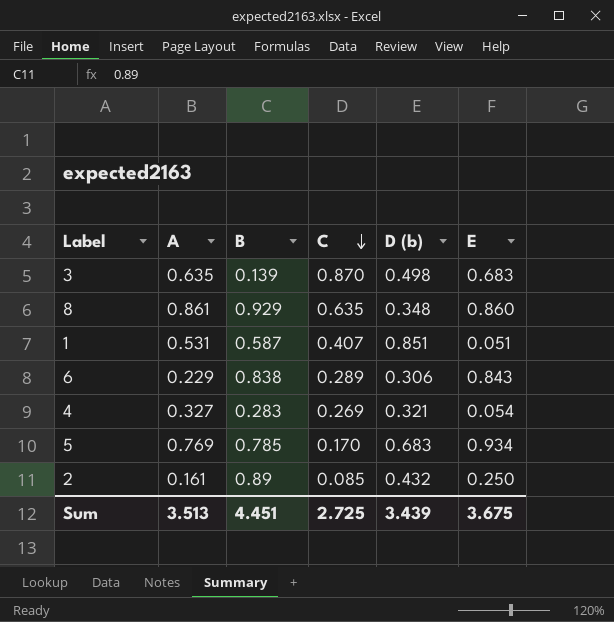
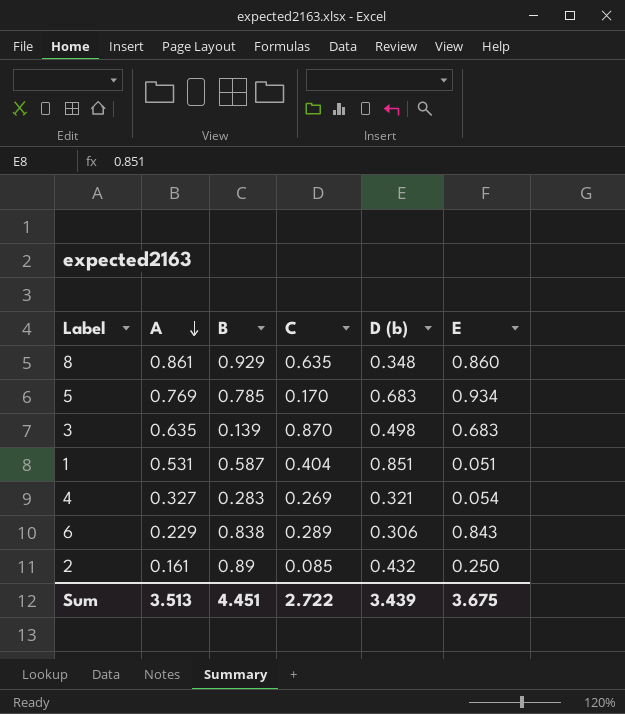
row order: C descending -> A descending
1 | C: 0.407 -> 0.404
Sum | C: 2.725 -> 2.722

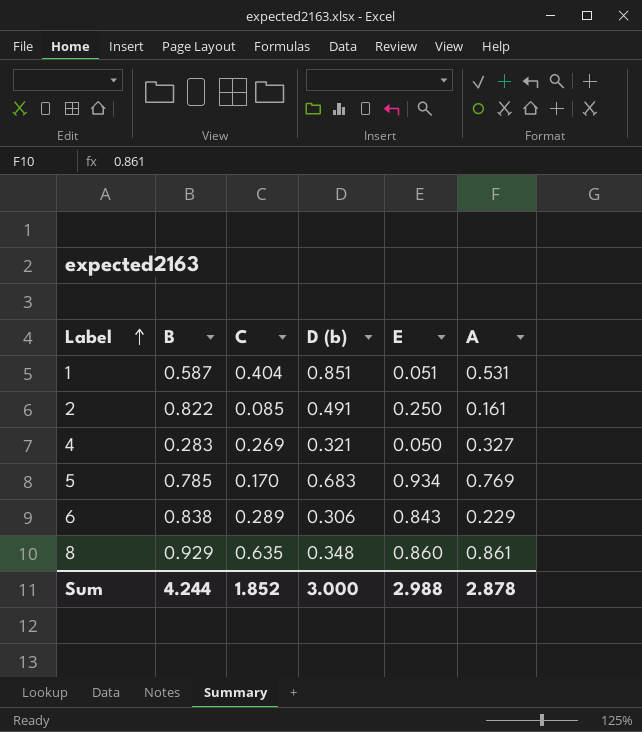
row order: A descending -> Label ascending
column A | position: 2 -> 6
row 3: 0.635 | 0.139 | 0.870 | 0.498 | 0.683 -> none
2 | B: 0.89 -> 0.822
2 | D (b): 0.432 -> 0.491
4 | E: 0.054 -> 0.050
Sum | B: 4.451 -> 4.244
Sum | C: 2.722 -> 1.852
Sum | D (b): 3.439 -> 3.000
Sum | E: 3.675 -> 2.988
Sum | A: 3.513 -> 2.878

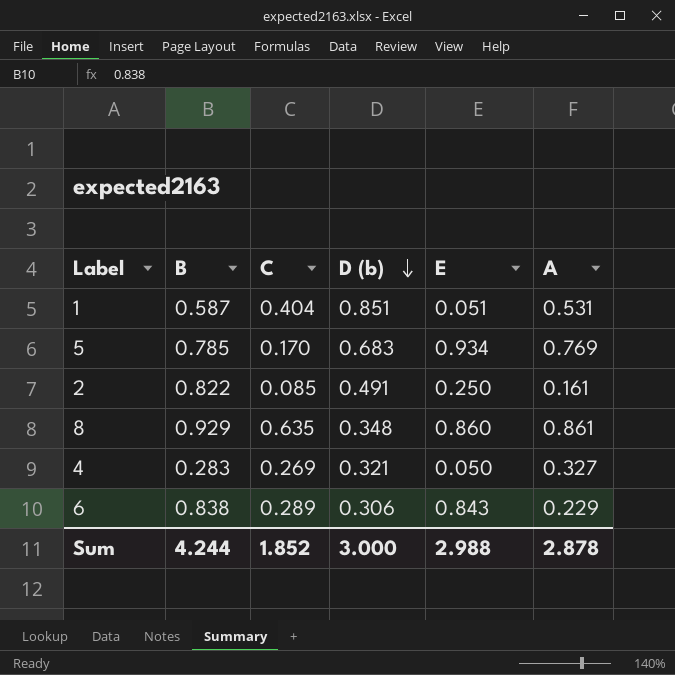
row order: Label ascending -> D (b) descending

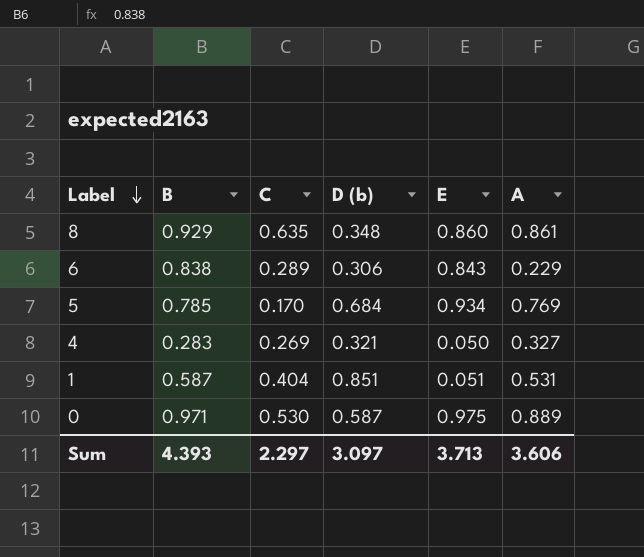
row order: D (b) descending -> Label descending
row 2: 0.822 | 0.085 | 0.491 | 0.250 | 0.161 -> none
5 | D (b): 0.683 -> 0.684
row 0: none -> 0.971 | 0.530 | 0.587 | 0.975 | 0.889
Sum | B: 4.244 -> 4.393
Sum | C: 1.852 -> 2.297
Sum | D (b): 3.000 -> 3.097
Sum | E: 2.988 -> 3.713
Sum | A: 2.878 -> 3.606

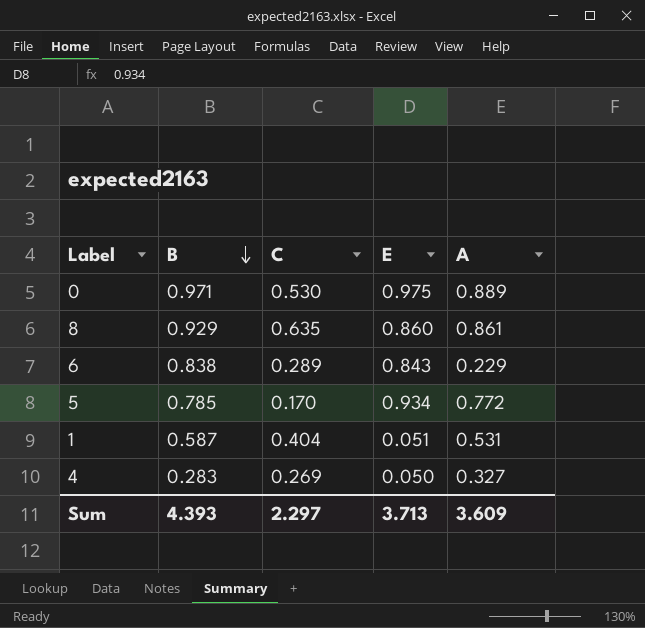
row order: Label descending -> B descending
column D (b) | position: 4 -> none
5 | A: 0.769 -> 0.772
Sum | A: 3.606 -> 3.609

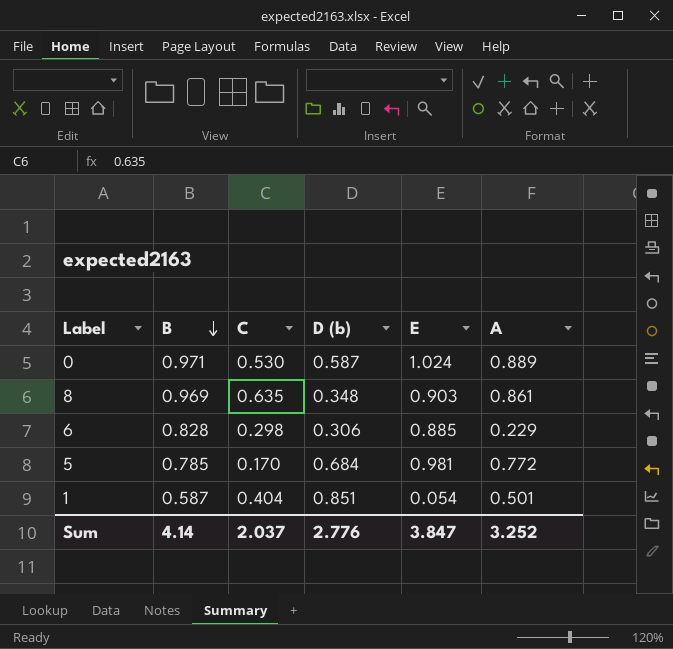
column D (b) | position: none -> 4
row 4: 0.283 | 0.269 | 0.050 | 0.327 -> none
0 | E: 0.975 -> 1.024
8 | B: 0.929 -> 0.969
8 | E: 0.860 -> 0.903
6 | B: 0.838 -> 0.828
6 | C: 0.289 -> 0.298
6 | E: 0.843 -> 0.885
5 | E: 0.934 -> 0.981
1 | E: 0.051 -> 0.054
1 | A: 0.531 -> 0.501
Sum | B: 4.393 -> 4.14
Sum | C: 2.297 -> 2.037
Sum | E: 3.713 -> 3.847
Sum | A: 3.609 -> 3.252

